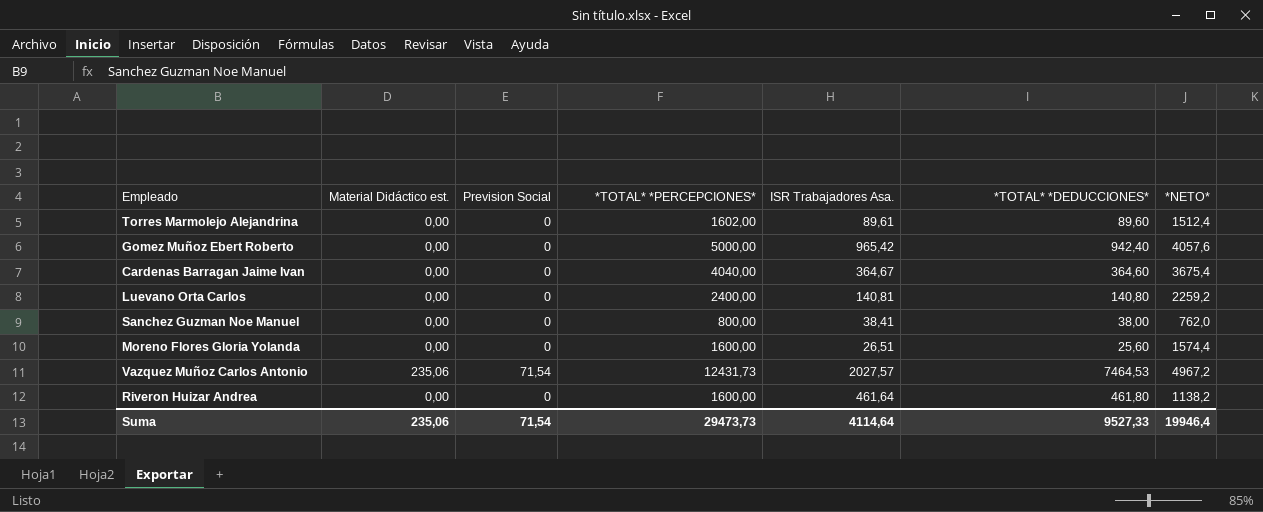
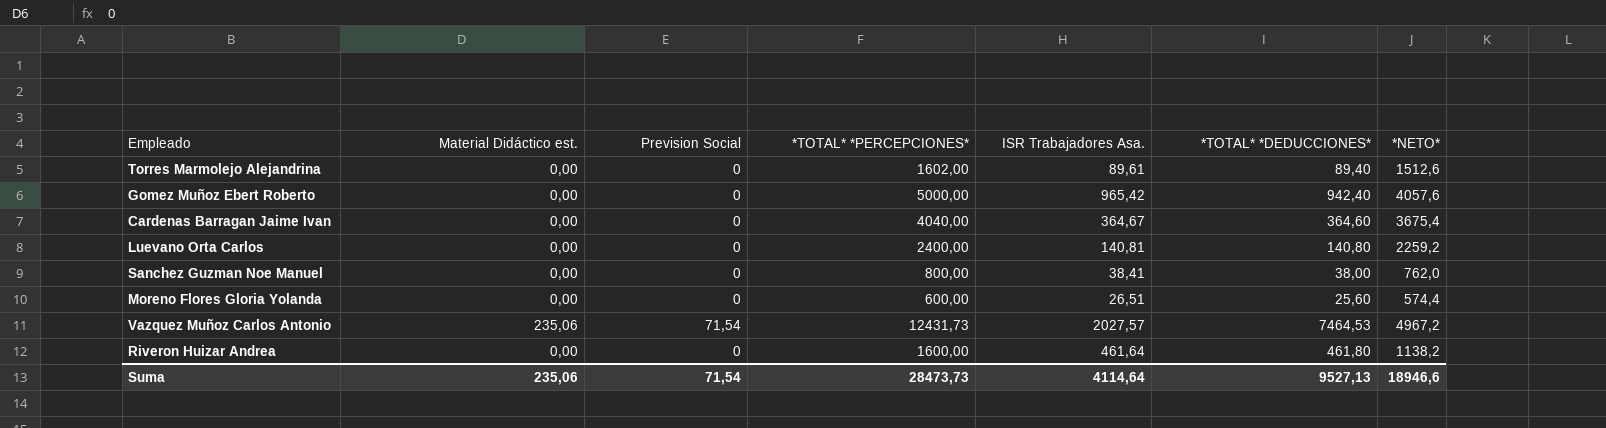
Torres Marmolejo Alejandrina | *TOTAL* *DEDUCCIONES*: 89,60 -> 89,40
Torres Marmolejo Alejandrina | *NETO*: 1512,4 -> 1512,6
Moreno Flores Gloria Yolanda | *TOTAL* *PERCEPCIONES*: 1600,00 -> 600,00
Moreno Flores Gloria Yolanda | *NETO*: 1574,4 -> 574,4
Suma | *TOTAL* *PERCEPCIONES*: 29473,73 -> 28473,73
Suma | *TOTAL* *DEDUCCIONES*: 9527,33 -> 9527,13
Suma | *NETO*: 19946,4 -> 18946,6

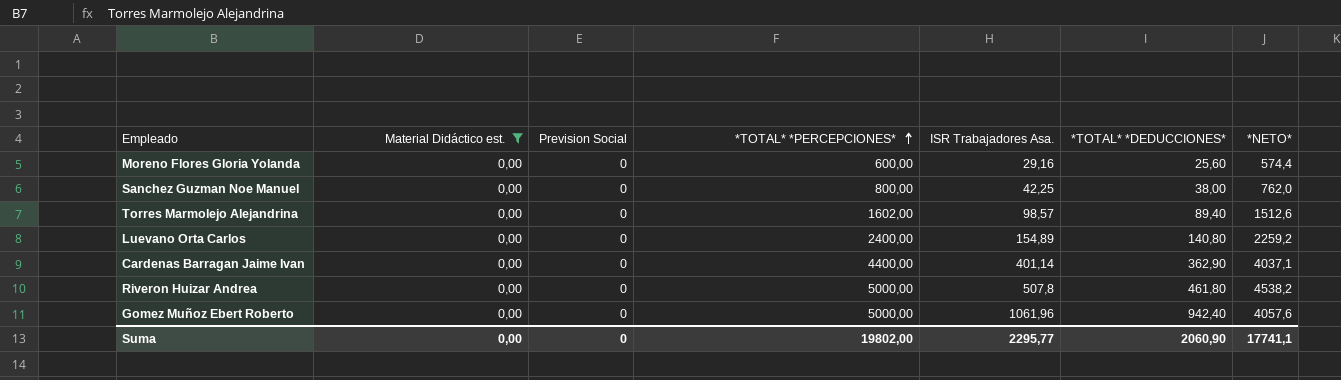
filter: none -> Material Didáctico est. = 0,00
row order: none -> *TOTAL* *PERCEPCIONES* ascending
Moreno Flores Gloria Yolanda | ISR Trabajadores Asa.: 26,51 -> 29,16
Sanchez Guzman Noe Manuel | ISR Trabajadores Asa.: 38,41 -> 42,25
Torres Marmolejo Alejandrina | ISR Trabajadores Asa.: 89,61 -> 98,57
Luevano Orta Carlos | ISR Trabajadores Asa.: 140,81 -> 154,89
Cardenas Barragan Jaime Ivan | *TOTAL* *PERCEPCIONES*: 4040,00 -> 4400,00
Cardenas Barragan Jaime Ivan | ISR Trabajadores Asa.: 364,67 -> 401,14
Cardenas Barragan Jaime Ivan | *TOTAL* *DEDUCCIONES*: 364,60 -> 362,90
Cardenas Barragan Jaime Ivan | *NETO*: 3675,4 -> 4037,1
Riveron Huizar Andrea | *TOTAL* *PERCEPCIONES*: 1600,00 -> 5000,00
Riveron Huizar Andrea | ISR Trabajadores Asa.: 461,64 -> 507,8
Riveron Huizar Andrea | *NETO*: 1138,2 -> 4538,2
Gomez Muñoz Ebert Roberto | ISR Trabajadores Asa.: 965,42 -> 1061,96
Suma | Material Didáctico est.: 235,06 -> 0,00
Suma | Prevision Social: 71,54 -> 0
Suma | *TOTAL* *PERCEPCIONES*: 28473,73 -> 19802,00
Suma | ISR Trabajadores Asa.: 4114,64 -> 2295,77
Suma | *TOTAL* *DEDUCCIONES*: 9527,13 -> 2060,90
Suma | *NETO*: 18946,6 -> 17741,1

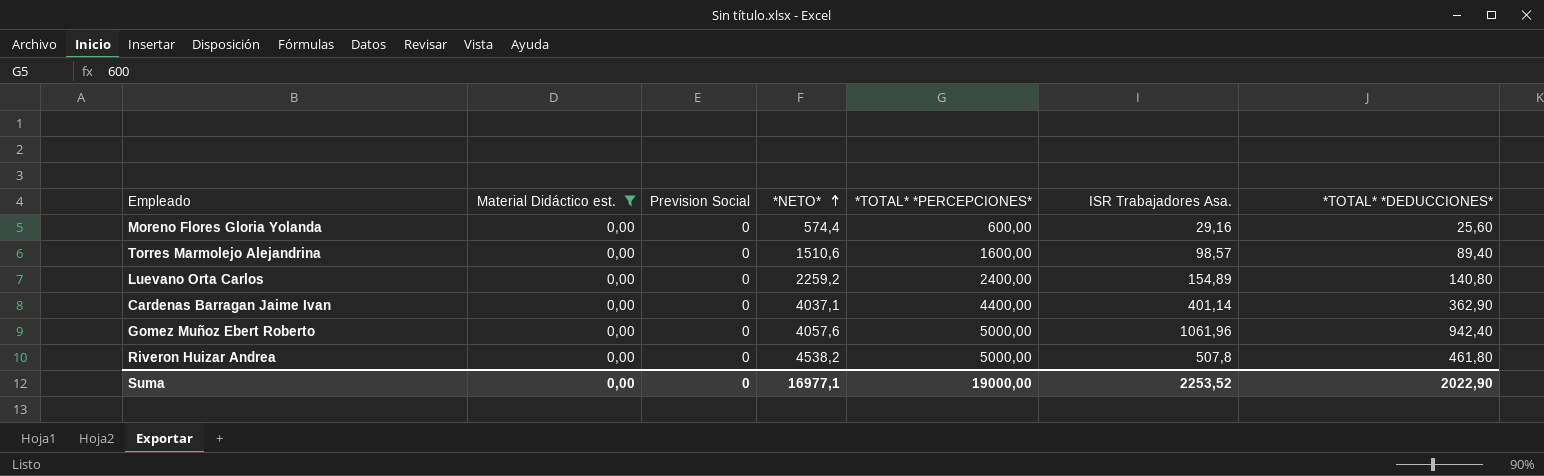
row order: *TOTAL* *PERCEPCIONES* ascending -> *NETO* ascending
column *NETO* | position: 7 -> 4
row Sanchez Guzman Noe Manuel: 0,00 | 0 | 800,00 | 42,25 | 38,00 | 762,0 -> none
Torres Marmolejo Alejandrina | *NETO*: 1512,6 -> 1510,6
Torres Marmolejo Alejandrina | *TOTAL* *PERCEPCIONES*: 1602,00 -> 1600,00
Suma | *NETO*: 17741,1 -> 16977,1
Suma | *TOTAL* *PERCEPCIONES*: 19802,00 -> 19000,00
Suma | ISR Trabajadores Asa.: 2295,77 -> 2253,52
Suma | *TOTAL* *DEDUCCIONES*: 2060,90 -> 2022,90

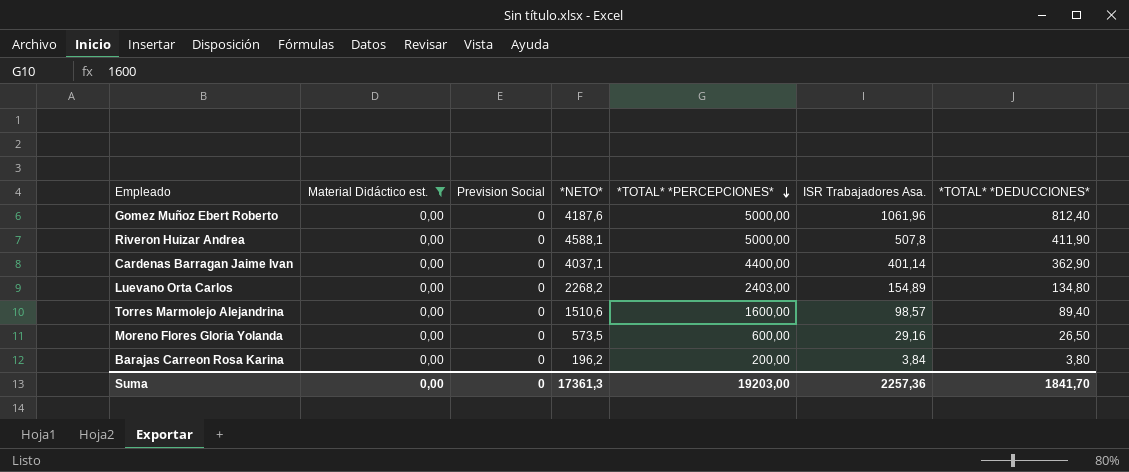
row order: *NETO* ascending -> *TOTAL* *PERCEPCIONES* descending
Gomez Muñoz Ebert Roberto | *NETO*: 4057,6 -> 4187,6
Gomez Muñoz Ebert Roberto | *TOTAL* *DEDUCCIONES*: 942,40 -> 812,40
Riveron Huizar Andrea | *NETO*: 4538,2 -> 4588,1
Riveron Huizar Andrea | *TOTAL* *DEDUCCIONES*: 461,80 -> 411,90
Luevano Orta Carlos | *NETO*: 2259,2 -> 2268,2
Luevano Orta Carlos | *TOTAL* *PERCEPCIONES*: 2400,00 -> 2403,00
Luevano Orta Carlos | *TOTAL* *DEDUCCIONES*: 140,80 -> 134,80
Moreno Flores Gloria Yolanda | *NETO*: 574,4 -> 573,5
Moreno Flores Gloria Yolanda | *TOTAL* *DEDUCCIONES*: 25,60 -> 26,50
row Barajas Carreon Rosa Karina: none -> 0,00 | 0 | 196,2 | 200,00 | 3,84 | 3,80
Suma | *NETO*: 16977,1 -> 17361,3
Suma | *TOTAL* *PERCEPCIONES*: 19000,00 -> 19203,00
Suma | ISR Trabajadores Asa.: 2253,52 -> 2257,36
Suma | *TOTAL* *DEDUCCIONES*: 2022,90 -> 1841,70

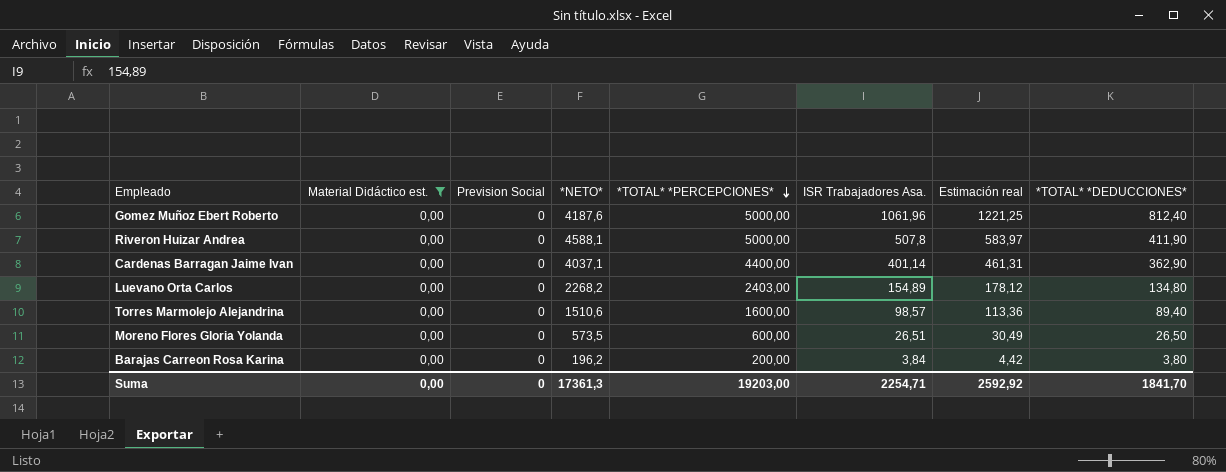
column Estimación real | formula: none -> [ISR Trabajadores Asa.] * 1,15
Moreno Flores Gloria Yolanda | ISR Trabajadores Asa.: 29,16 -> 26,51
Suma | ISR Trabajadores Asa.: 2257,36 -> 2254,71

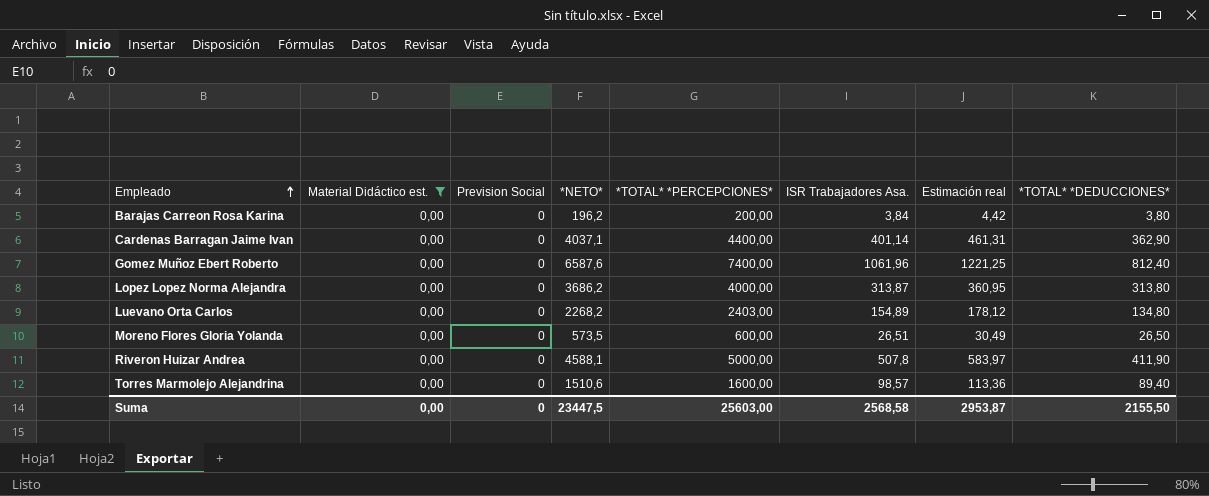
row order: *TOTAL* *PERCEPCIONES* descending -> Empleado ascending
Gomez Muñoz Ebert Roberto | *NETO*: 4187,6 -> 6587,6
Gomez Muñoz Ebert Roberto | *TOTAL* *PERCEPCIONES*: 5000,00 -> 7400,00
row Lopez Lopez Norma Alejandra: none -> 0,00 | 0 | 3686,2 | 4000,00 | 313,87 | 360,95 | 313,80
Suma | *NETO*: 17361,3 -> 23447,5
Suma | *TOTAL* *PERCEPCIONES*: 19203,00 -> 25603,00
Suma | ISR Trabajadores Asa.: 2254,71 -> 2568,58
Suma | Estimación real: 2592,92 -> 2953,87
Suma | *TOTAL* *DEDUCCIONES*: 1841,70 -> 2155,50

